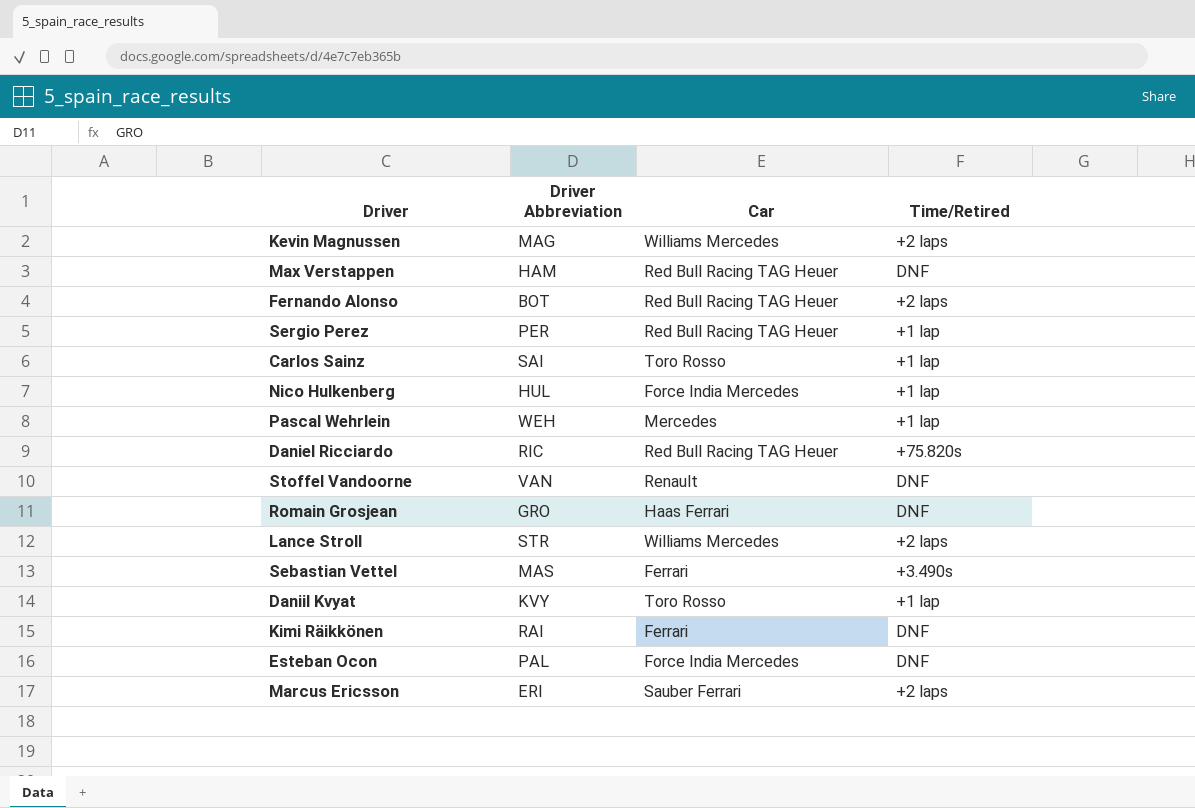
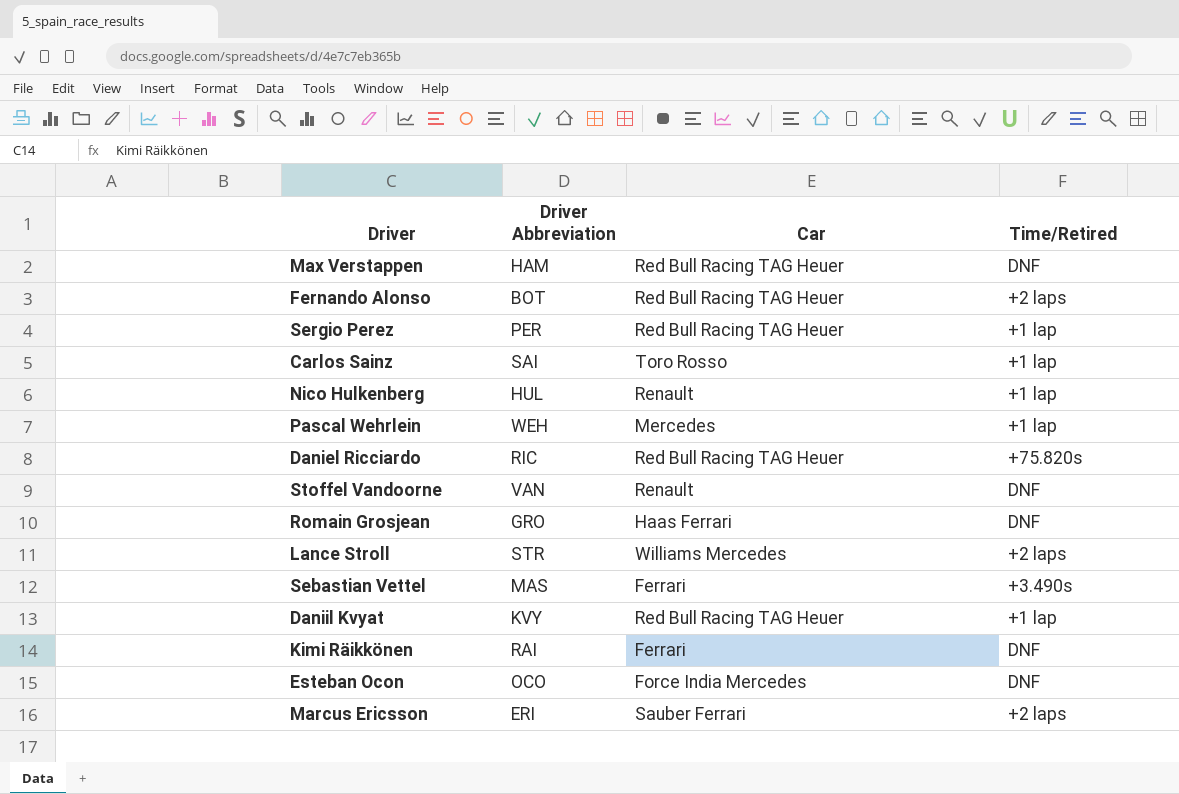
row Kevin Magnussen: MAG | Williams Mercedes | +2 laps -> none
Nico Hulkenberg | Car: Force India Mercedes -> Renault
Daniil Kvyat | Car: Toro Rosso -> Red Bull Racing TAG Heuer
Esteban Ocon | Driver Abbreviation: PAL -> OCO

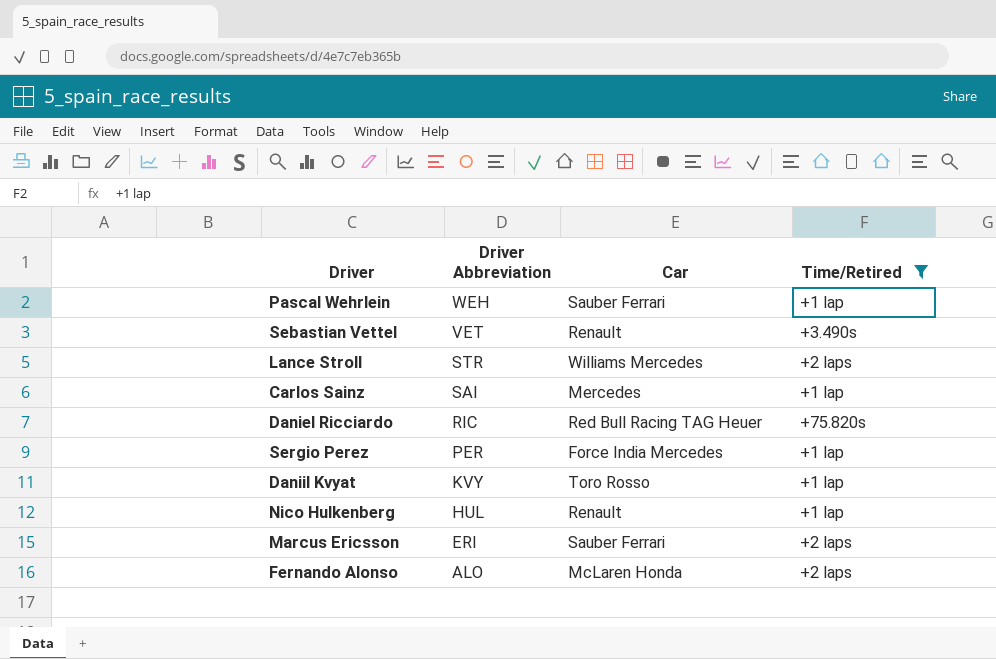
filter: none -> Time/Retired != DNF
row order: none -> Driver Abbreviation descending
Pascal Wehrlein | Car: Mercedes -> Sauber Ferrari
Sebastian Vettel | Driver Abbreviation: MAS -> VET
Sebastian Vettel | Car: Ferrari -> Renault
Carlos Sainz | Car: Toro Rosso -> Mercedes
Sergio Perez | Car: Red Bull Racing TAG Heuer -> Force India Mercedes
Daniil Kvyat | Car: Red Bull Racing TAG Heuer -> Toro Rosso
Fernando Alonso | Driver Abbreviation: BOT -> ALO
Fernando Alonso | Car: Red Bull Racing TAG Heuer -> McLaren Honda

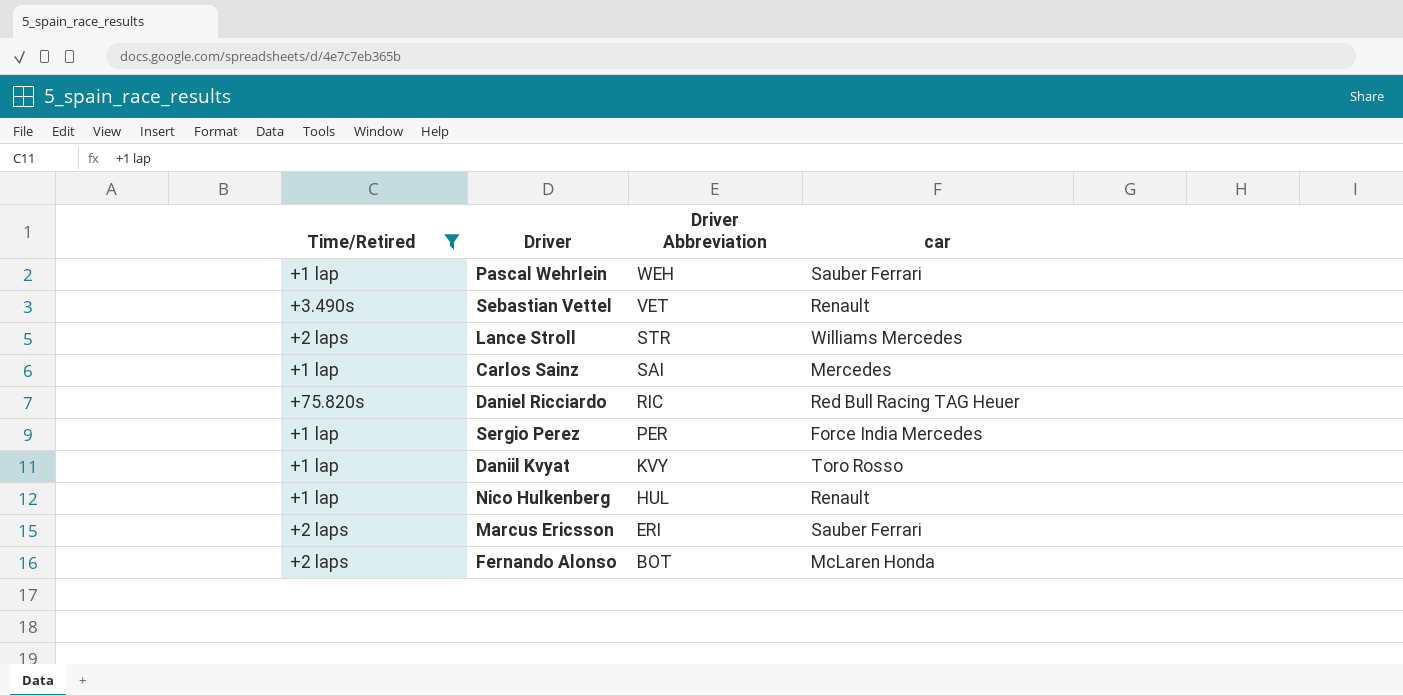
column Time/Retired | position: 4 -> 1
column name: Car -> car
Fernando Alonso | Driver Abbreviation: ALO -> BOT

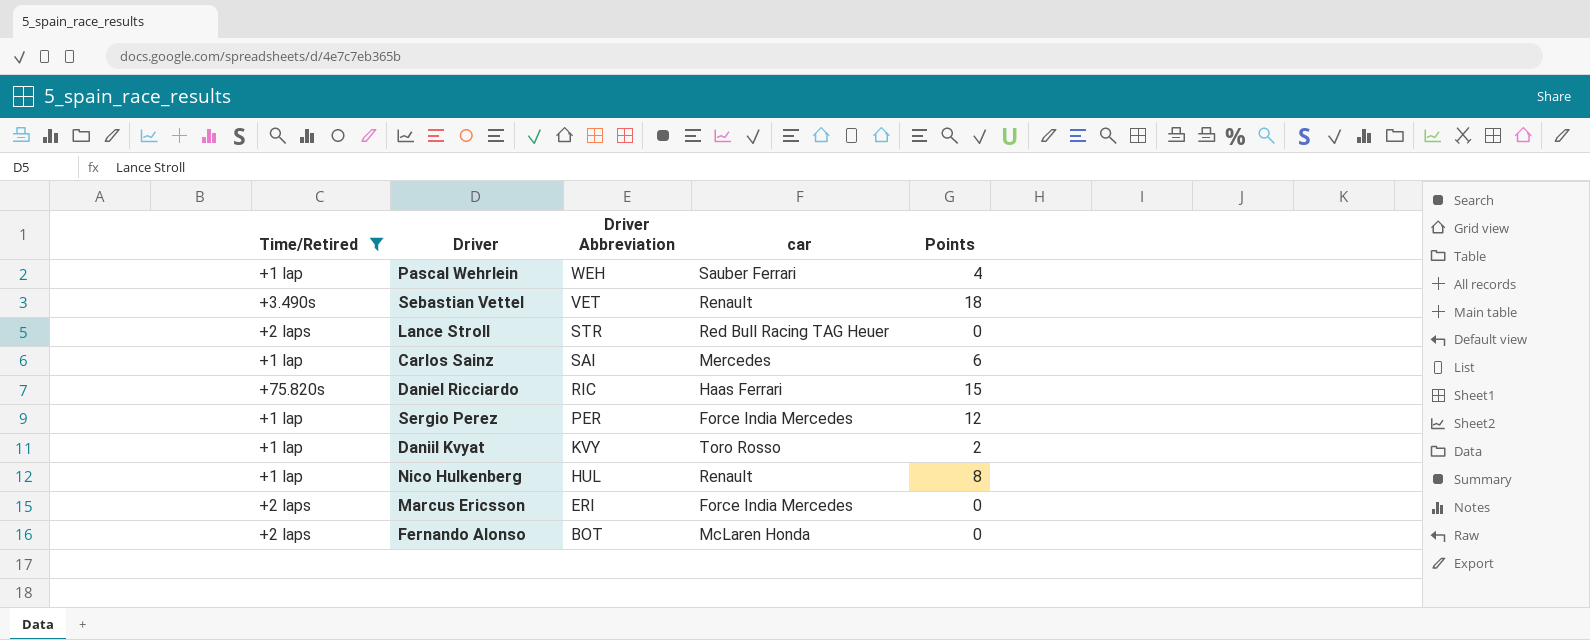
column Points | position: none -> 5
Lance Stroll | car: Williams Mercedes -> Red Bull Racing TAG Heuer
Daniel Ricciardo | car: Red Bull Racing TAG Heuer -> Haas Ferrari
Marcus Ericsson | car: Sauber Ferrari -> Force India Mercedes

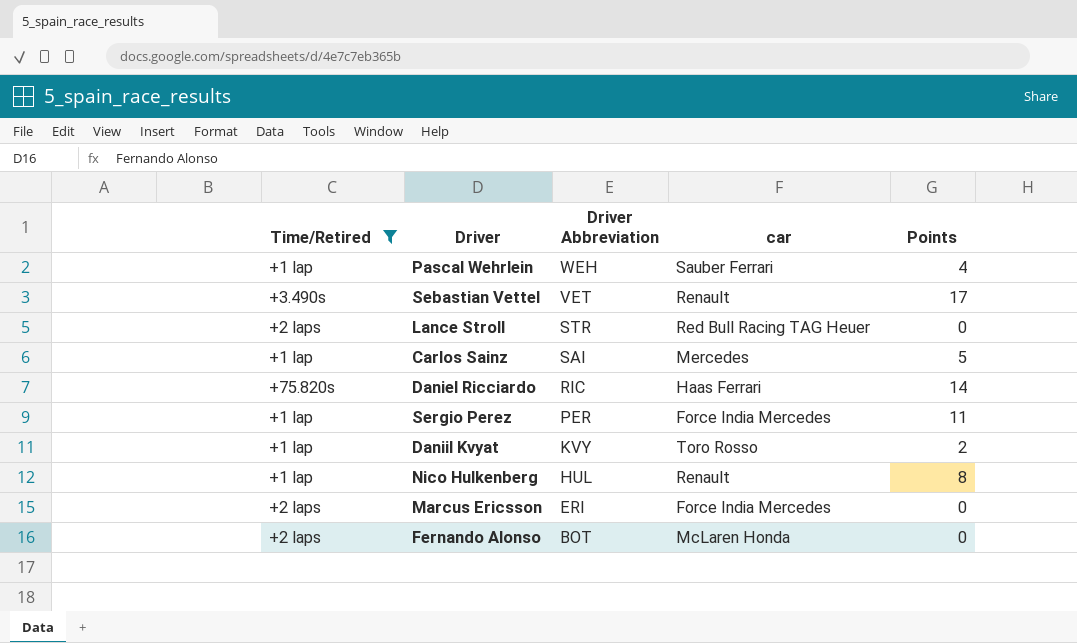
Sebastian Vettel | Points: 18 -> 17
Carlos Sainz | Points: 6 -> 5
Daniel Ricciardo | Points: 15 -> 14
Sergio Perez | Points: 12 -> 11

